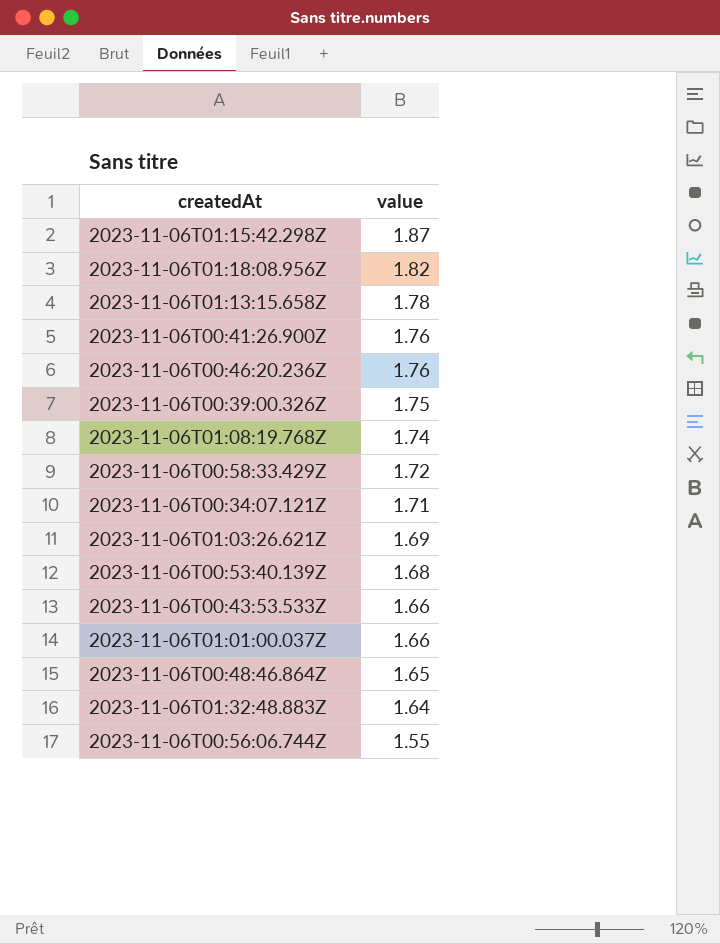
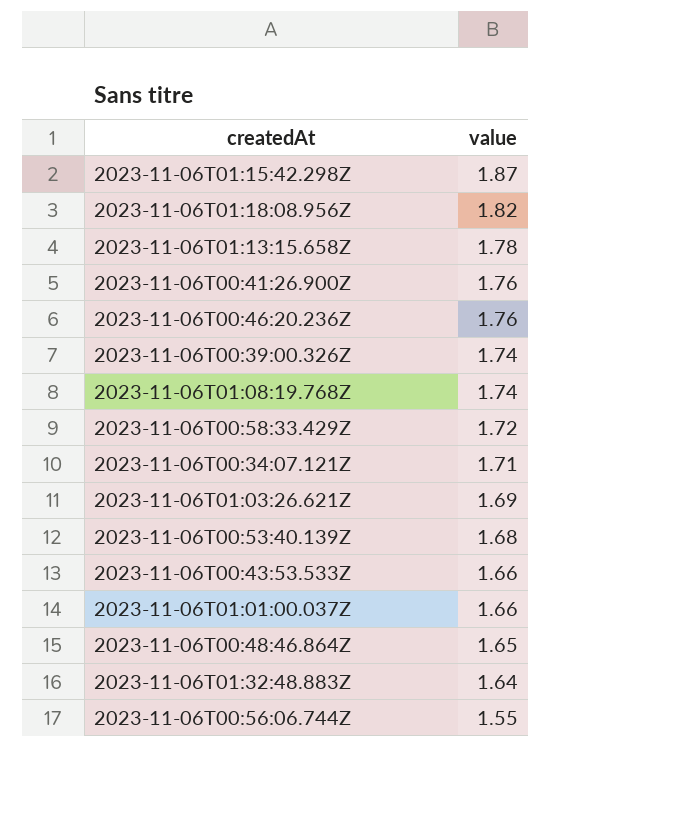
2023-11-06T00:39:00.326Z | value: 1.75 -> 1.74

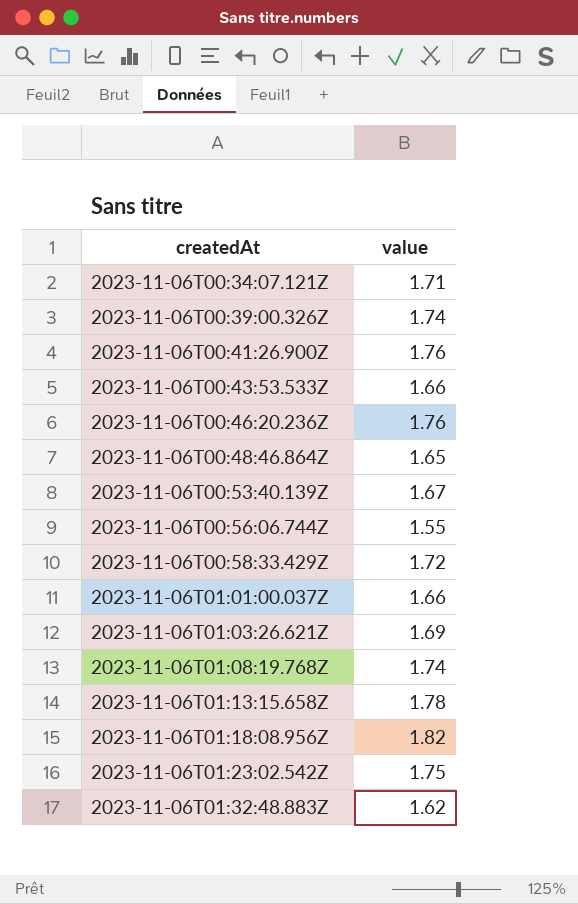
row order: value descending -> createdAt ascending
row 2023-11-06T01:15:42.298Z: 1.87 -> none
2023-11-06T00:53:40.139Z | value: 1.68 -> 1.67
row 2023-11-06T01:23:02.542Z: none -> 1.75
2023-11-06T01:32:48.883Z | value: 1.64 -> 1.62

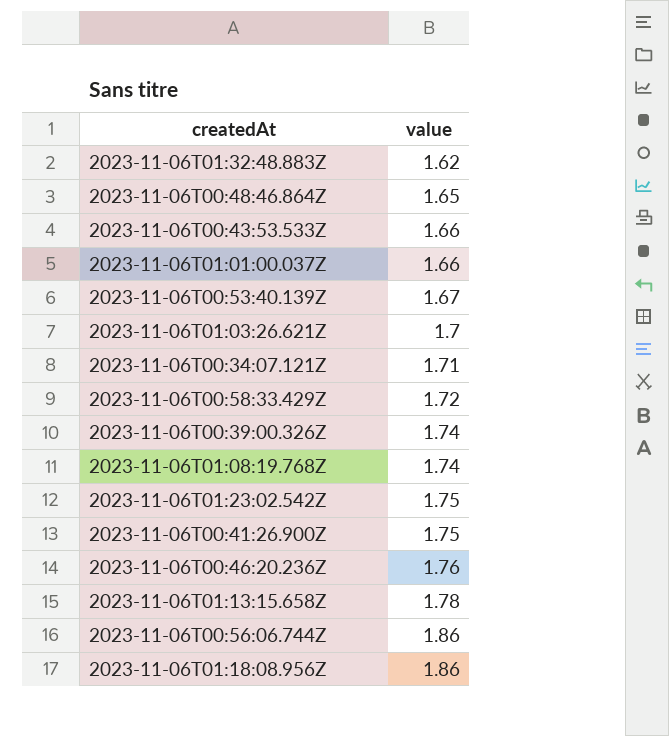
row order: createdAt ascending -> value ascending
2023-11-06T01:03:26.621Z | value: 1.69 -> 1.7
2023-11-06T00:41:26.900Z | value: 1.76 -> 1.75
2023-11-06T00:56:06.744Z | value: 1.55 -> 1.86
2023-11-06T01:18:08.956Z | value: 1.82 -> 1.86

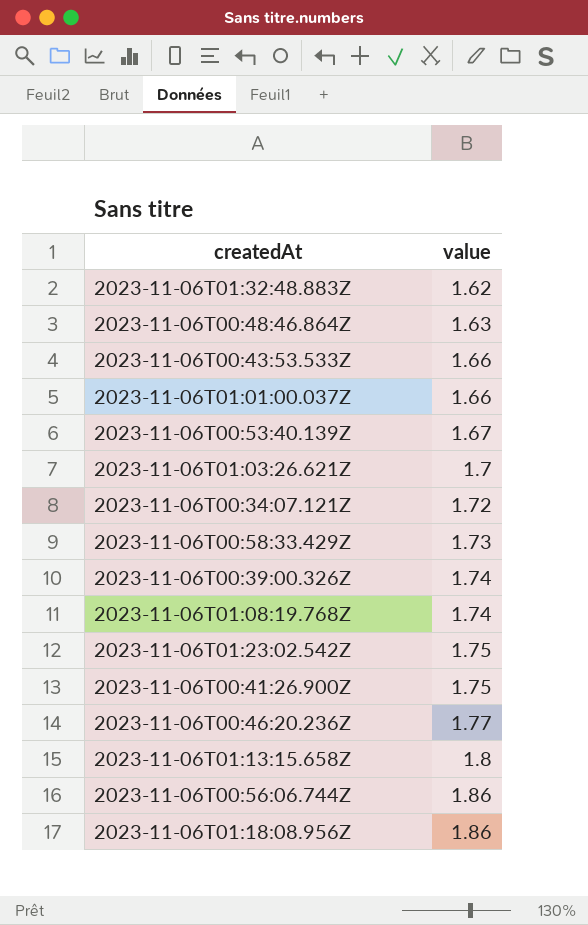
2023-11-06T00:48:46.864Z | value: 1.65 -> 1.63
2023-11-06T00:34:07.121Z | value: 1.71 -> 1.72
2023-11-06T00:58:33.429Z | value: 1.72 -> 1.73
2023-11-06T00:46:20.236Z | value: 1.76 -> 1.77
2023-11-06T01:13:15.658Z | value: 1.78 -> 1.8

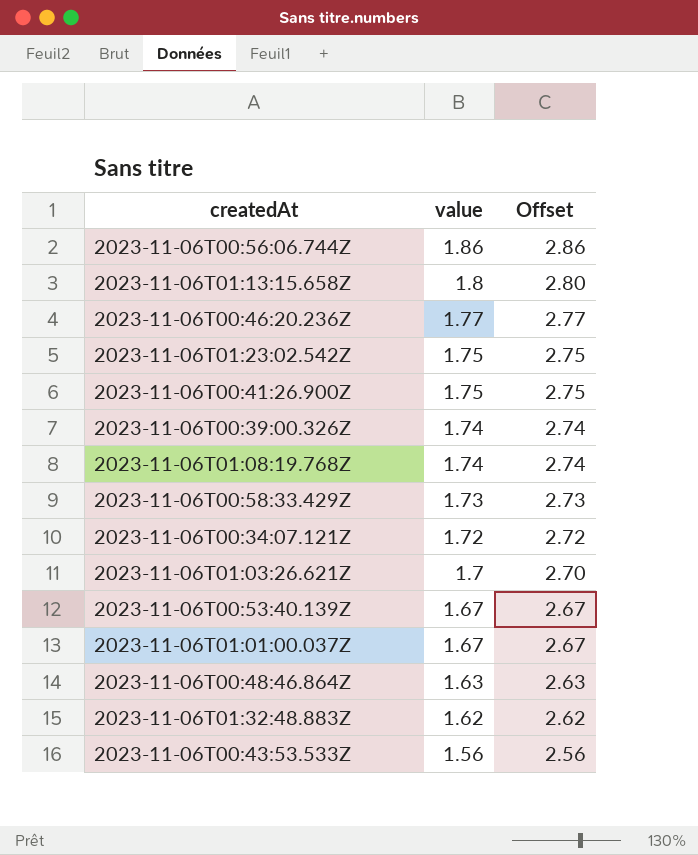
row order: value ascending -> value descending
column Offset | formula: none -> [value] + 1
row 2023-11-06T01:18:08.956Z: 1.86 -> none
2023-11-06T01:01:00.037Z | value: 1.66 -> 1.67
2023-11-06T00:43:53.533Z | value: 1.66 -> 1.56

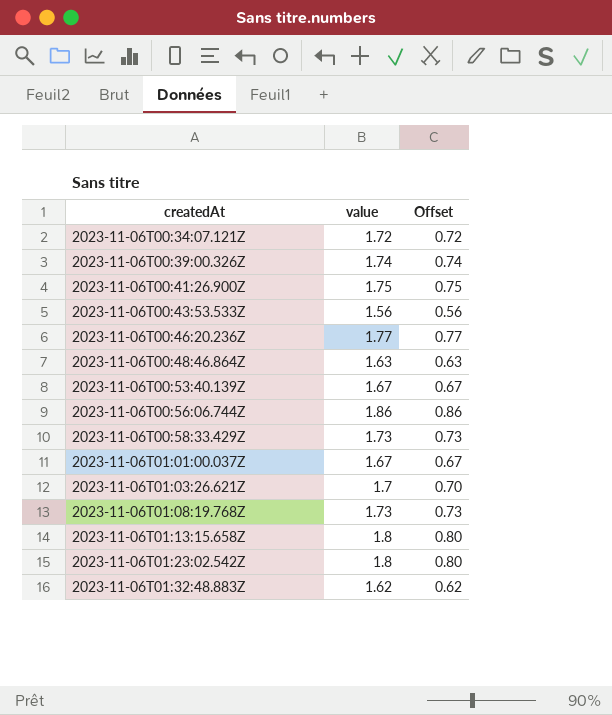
row order: value descending -> createdAt ascending
column Offset | formula: [value] + 1 -> [value] - 1
2023-11-06T01:08:19.768Z | value: 1.74 -> 1.73
2023-11-06T01:23:02.542Z | value: 1.75 -> 1.8

